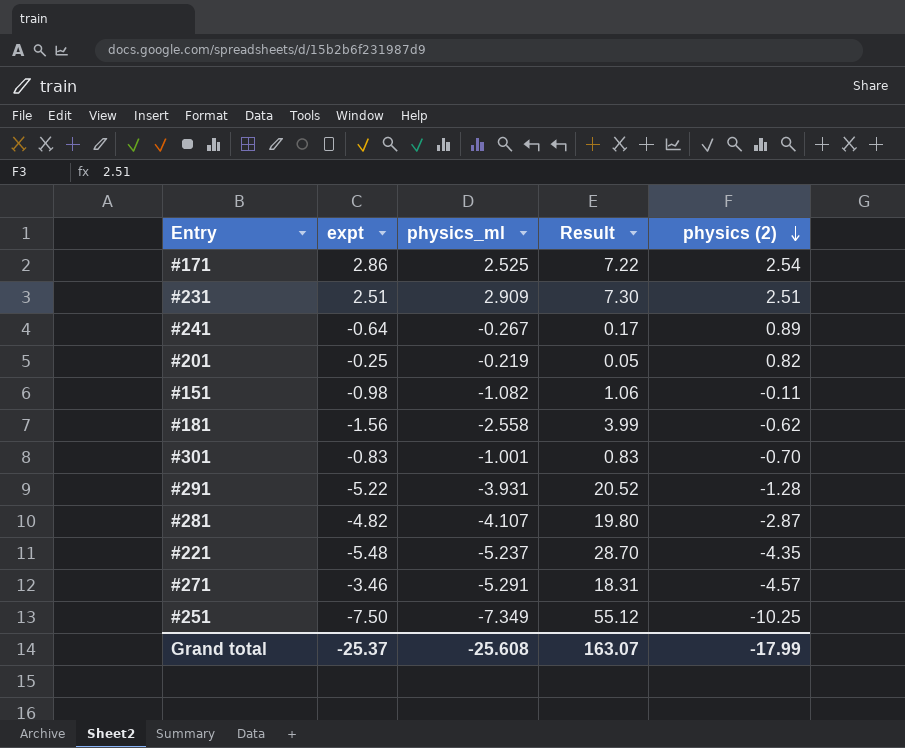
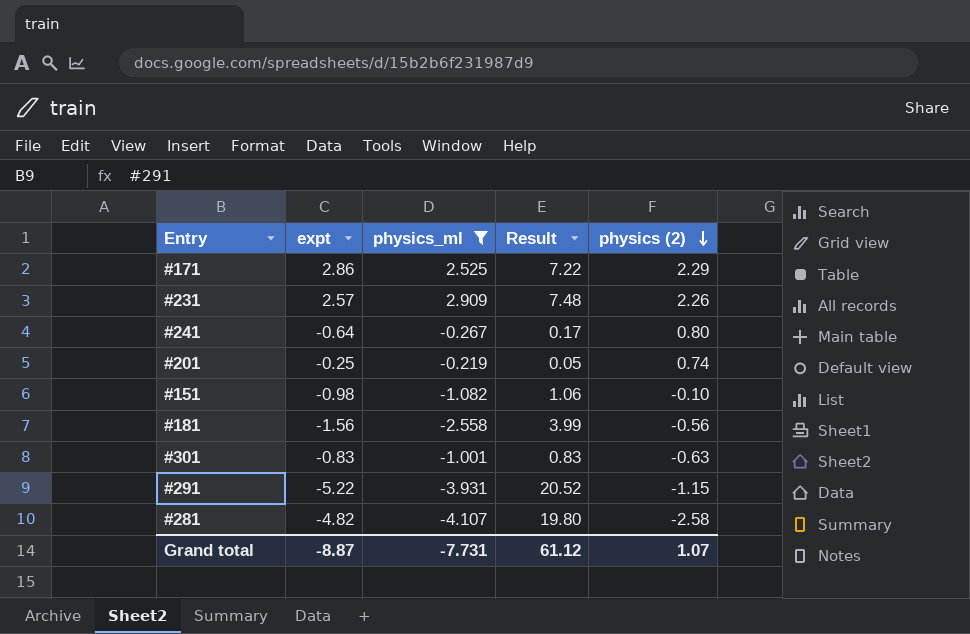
filter: none -> physics_ml >= -4.107
#171 | physics (2): 2.54 -> 2.29
#231 | expt: 2.51 -> 2.57
#231 | Result: 7.30 -> 7.48
#231 | physics (2): 2.51 -> 2.26
#241 | physics (2): 0.89 -> 0.80
#201 | physics (2): 0.82 -> 0.74
#151 | physics (2): -0.11 -> -0.10
#181 | physics (2): -0.62 -> -0.56
#301 | physics (2): -0.70 -> -0.63
#291 | physics (2): -1.28 -> -1.15
#281 | physics (2): -2.87 -> -2.58
Grand total | expt: -25.37 -> -8.87
Grand total | physics_ml: -25.608 -> -7.731
Grand total | Result: 163.07 -> 61.12
Grand total | physics (2): -17.99 -> 1.07

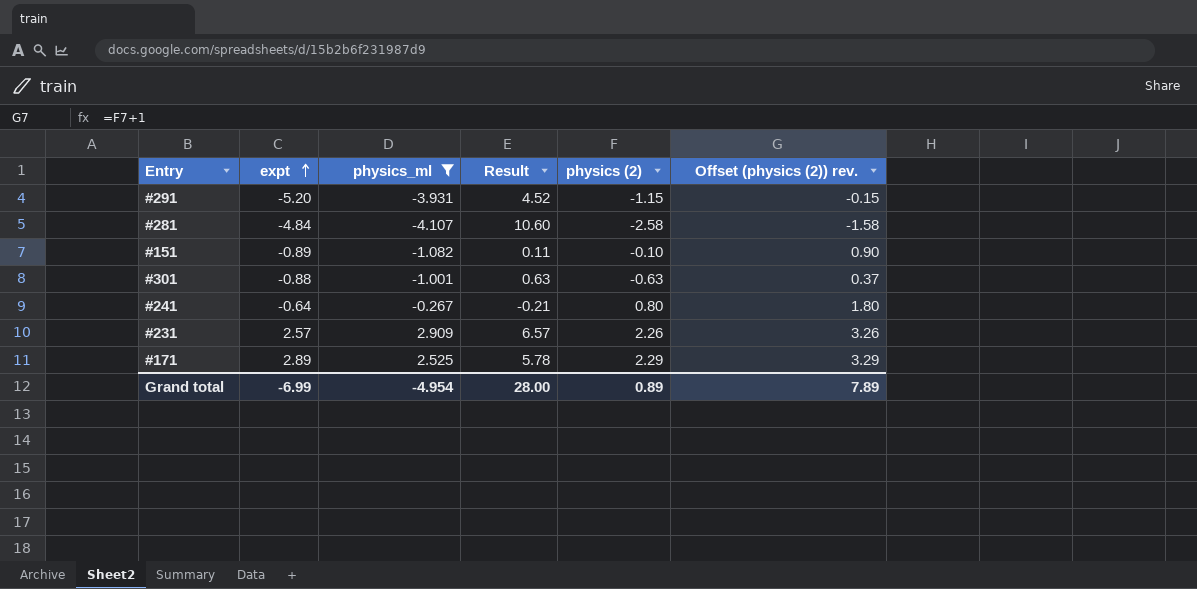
row order: physics (2) descending -> expt ascending
column Result | formula: [expt] * [physics_ml] -> [physics_ml] * [physics (2)]
column Offset (physics (2)) rev. | formula: none -> [physics (2)] + 1
row #201: -0.25 | -0.219 | 0.05 | 0.74 -> none
row #181: -1.56 | -2.558 | 3.99 | -0.56 -> none
#291 | expt: -5.22 -> -5.20
#281 | expt: -4.82 -> -4.84
#151 | expt: -0.98 -> -0.89
#301 | expt: -0.83 -> -0.88
#171 | expt: 2.86 -> 2.89
Grand total | expt: -8.87 -> -6.99
Grand total | physics_ml: -7.731 -> -4.954
Grand total | Result: 61.12 -> 28.00
Grand total | physics (2): 1.07 -> 0.89

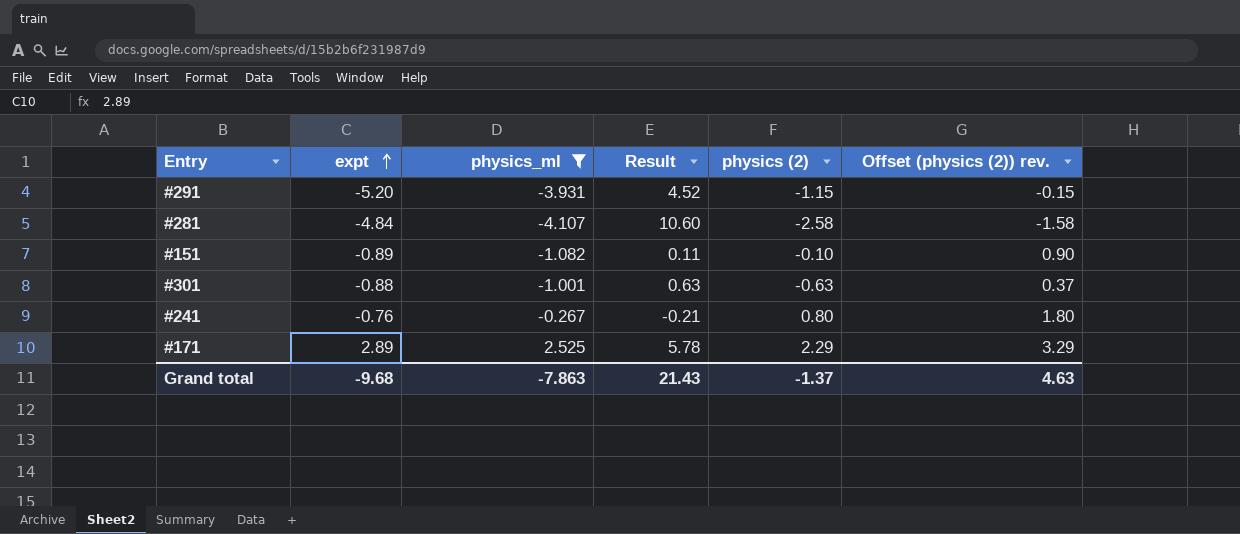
row #231: 2.57 | 2.909 | 6.57 | 2.26 | 3.26 -> none
#241 | expt: -0.64 -> -0.76
Grand total | expt: -6.99 -> -9.68
Grand total | physics_ml: -4.954 -> -7.863
Grand total | Result: 28.00 -> 21.43
Grand total | physics (2): 0.89 -> -1.37
Grand total | Offset (physics (2)) rev.: 7.89 -> 4.63

